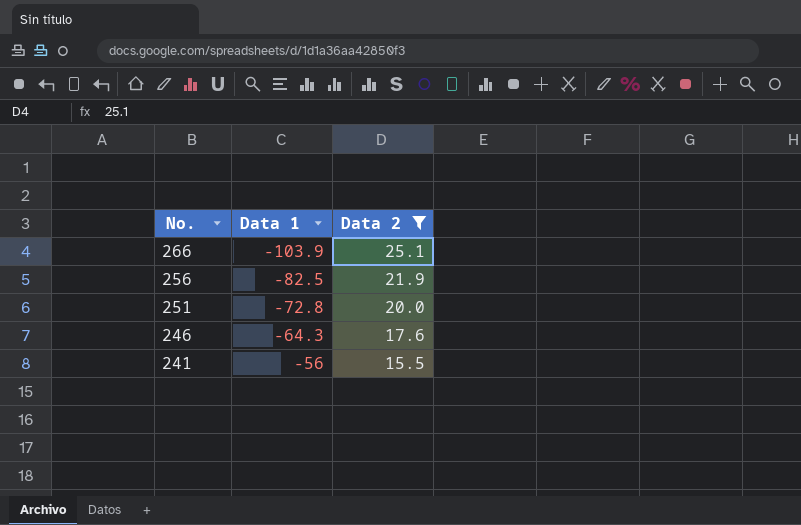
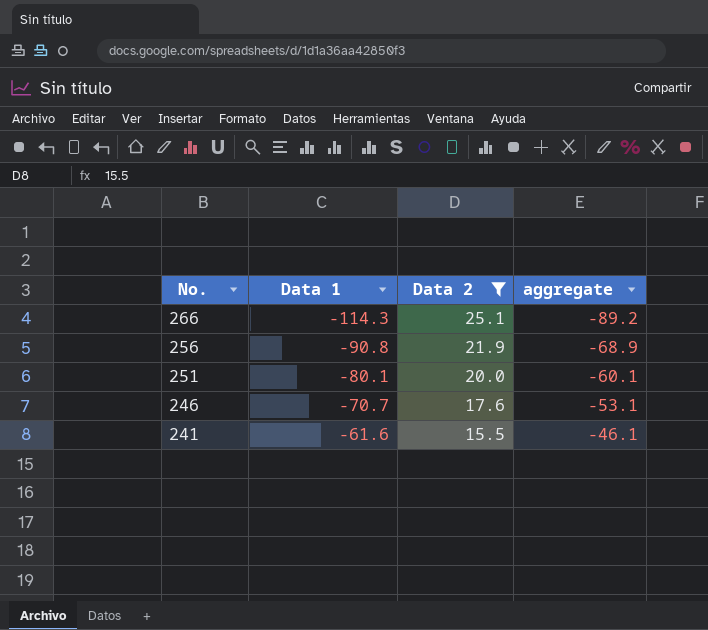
column aggregate | formula: none -> [Data 1] + [Data 2]
266 | Data 1: -103.9 -> -114.3
256 | Data 1: -82.5 -> -90.8
251 | Data 1: -72.8 -> -80.1
246 | Data 1: -64.3 -> -70.7
241 | Data 1: -56 -> -61.6

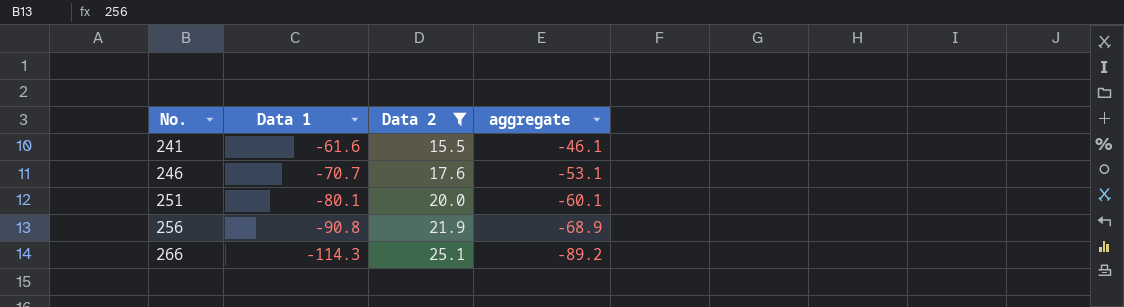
row order: No. descending -> No. ascending

